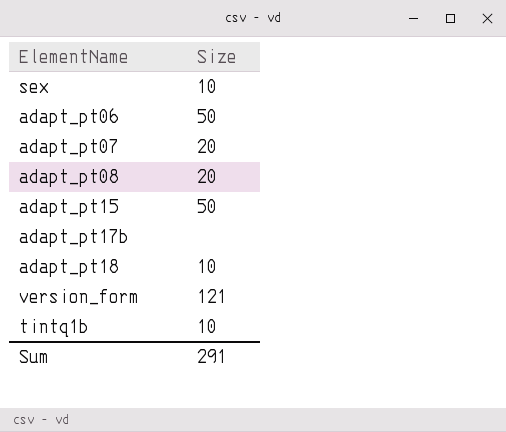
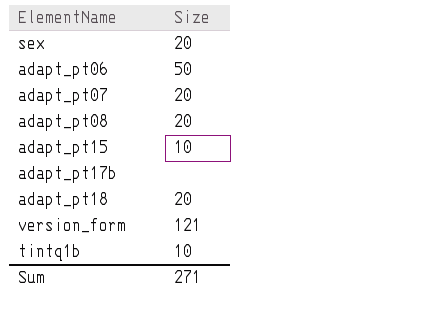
sex | Size: 10 -> 20
adapt_pt15 | Size: 50 -> 10
adapt_pt18 | Size: 10 -> 20
Sum | Size: 291 -> 271

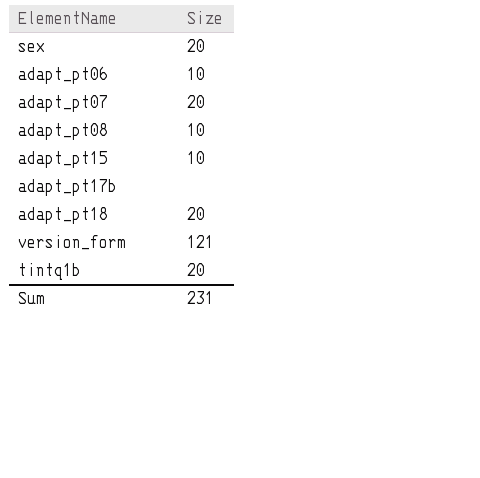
adapt_pt06 | Size: 50 -> 10
adapt_pt08 | Size: 20 -> 10
tintq1b | Size: 10 -> 20
Sum | Size: 271 -> 231

